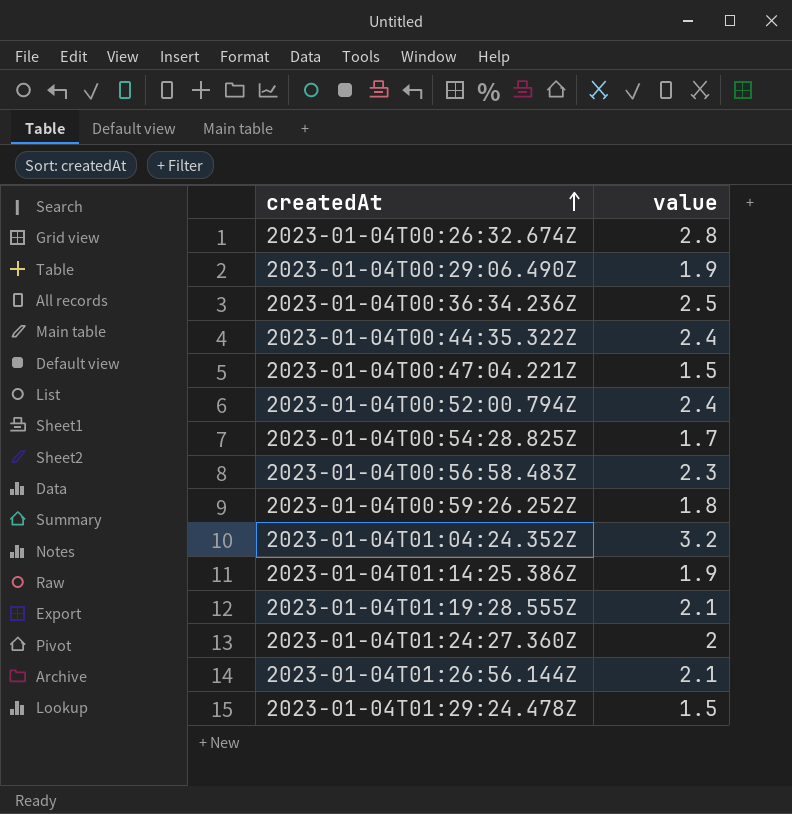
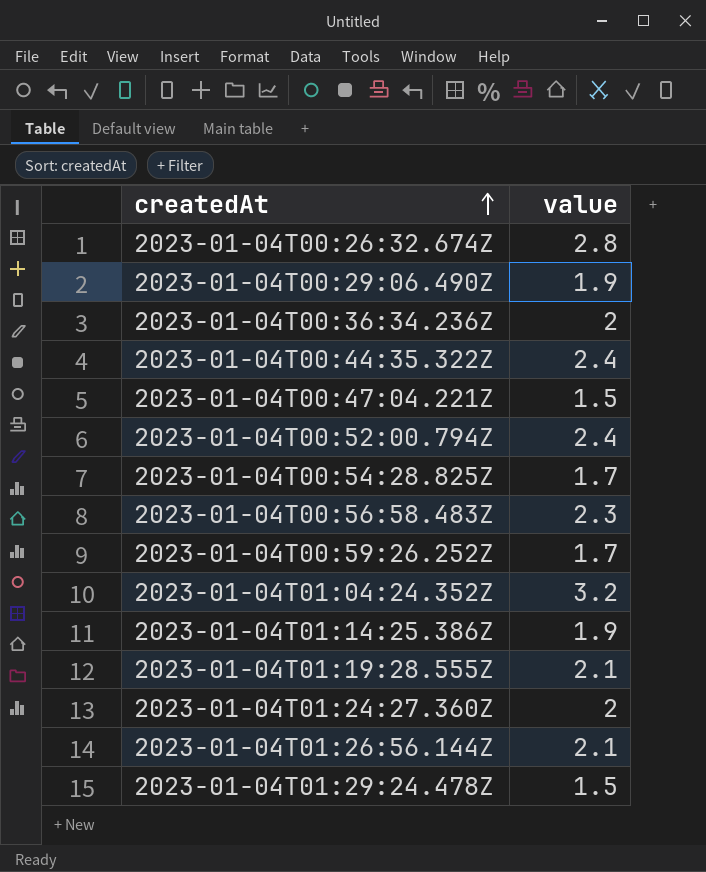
2023-01-04T00:36:34.236Z | value: 2.5 -> 2
2023-01-04T00:59:26.252Z | value: 1.8 -> 1.7

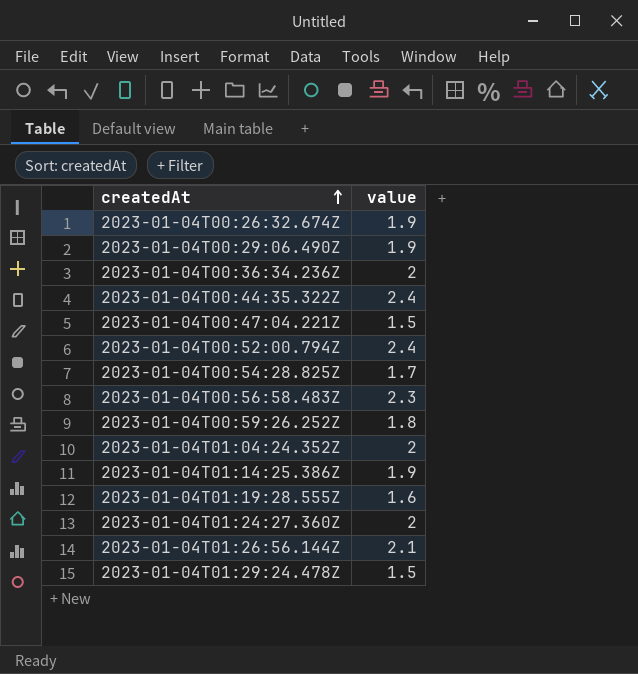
2023-01-04T00:26:32.674Z | value: 2.8 -> 1.9
2023-01-04T00:59:26.252Z | value: 1.7 -> 1.8
2023-01-04T01:04:24.352Z | value: 3.2 -> 2
2023-01-04T01:19:28.555Z | value: 2.1 -> 1.6

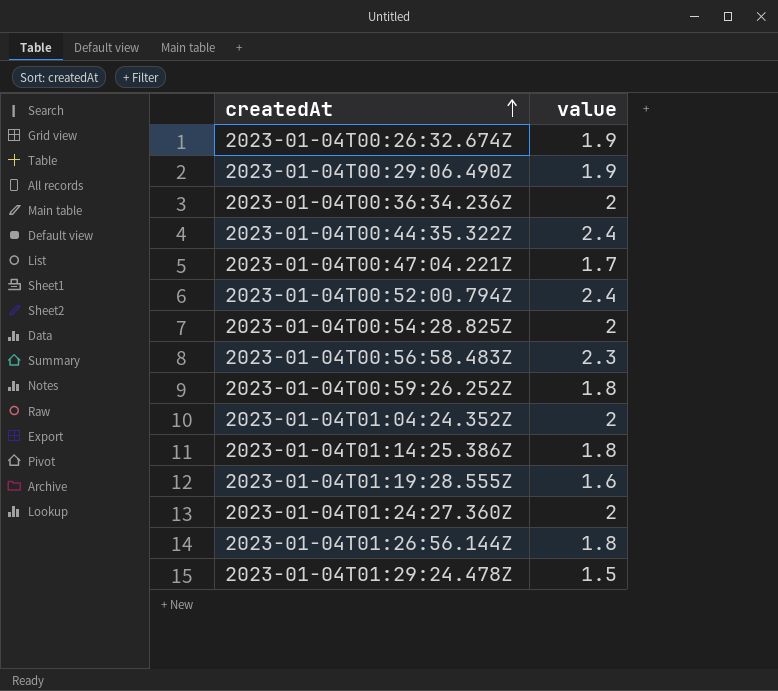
2023-01-04T00:47:04.221Z | value: 1.5 -> 1.7
2023-01-04T00:54:28.825Z | value: 1.7 -> 2
2023-01-04T01:14:25.386Z | value: 1.9 -> 1.8
2023-01-04T01:26:56.144Z | value: 2.1 -> 1.8

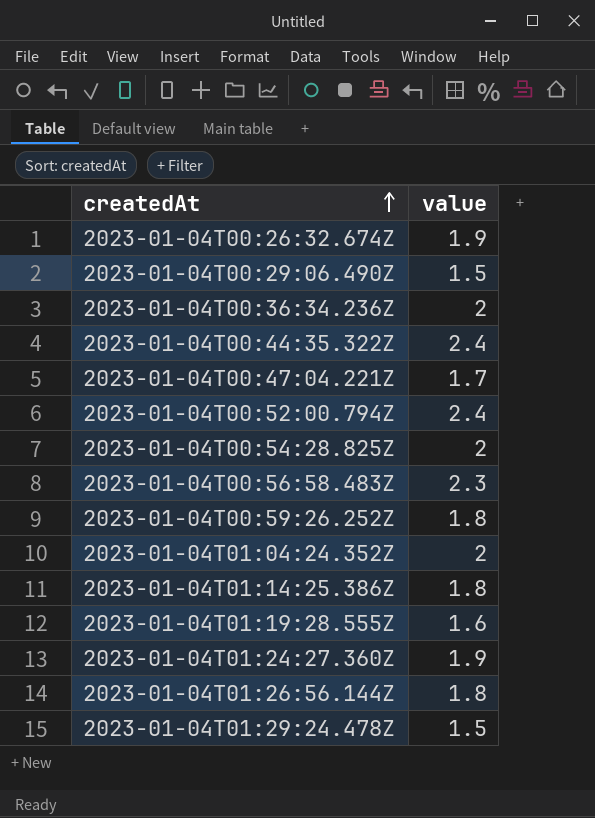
2023-01-04T00:29:06.490Z | value: 1.9 -> 1.5
2023-01-04T01:24:27.360Z | value: 2 -> 1.9

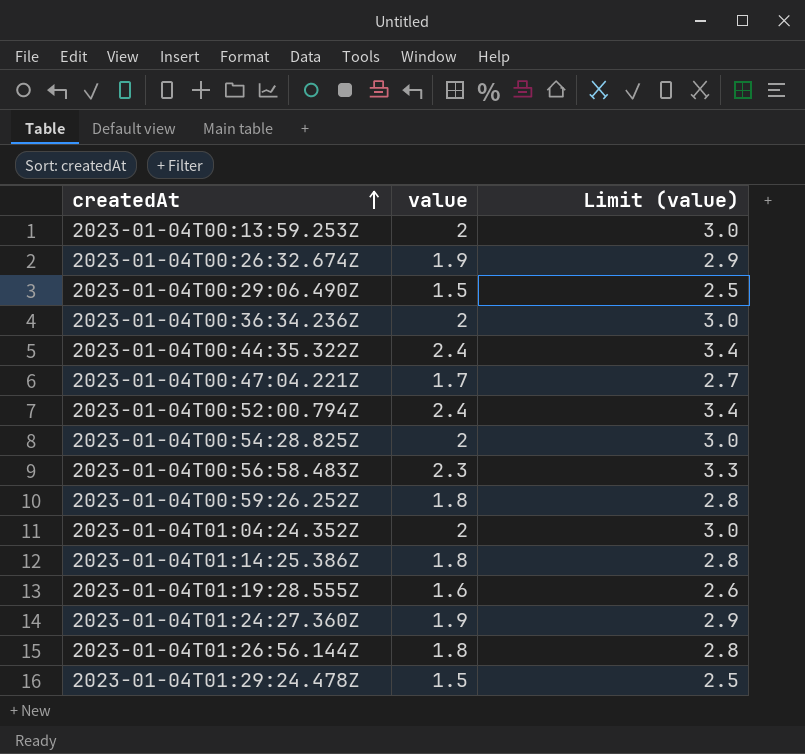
column Limit (value) | formula: none -> [value] + 1
row 2023-01-04T00:13:59.253Z: none -> 2 | 3.0

